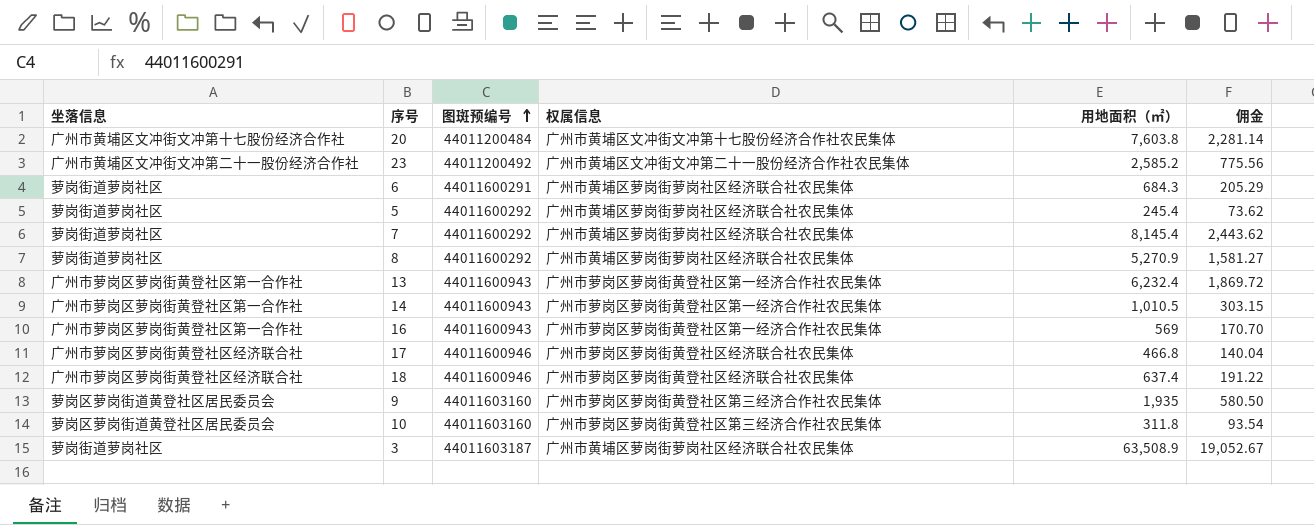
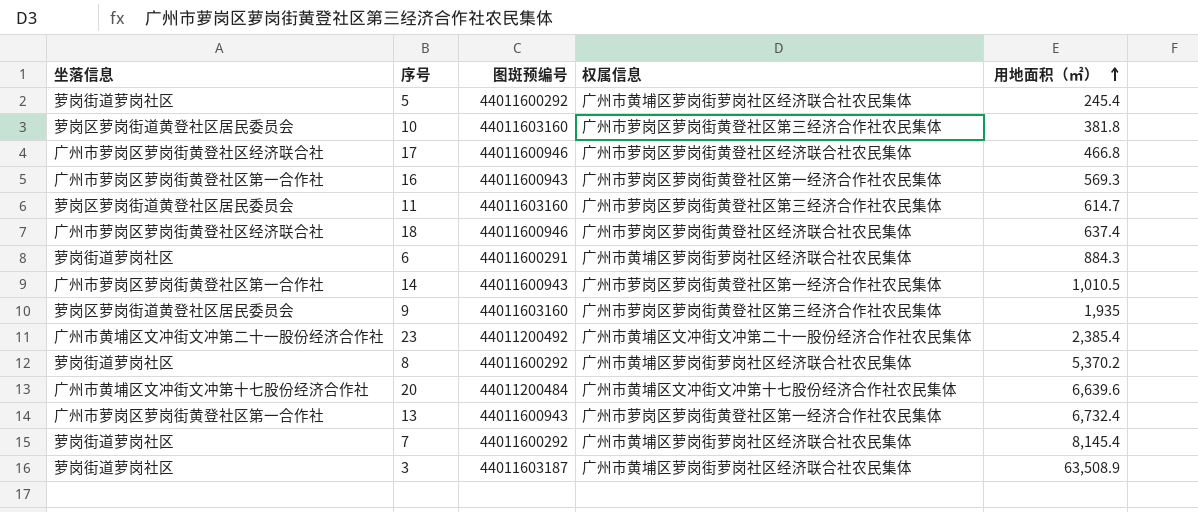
row order: 图斑预编号 ascending -> 用地面积（㎡） ascending
column 佣金 | formula: [用地面积（㎡）] * 0.3 -> none
10 | 用地面积（㎡）: 311.8 -> 381.8
16 | 用地面积（㎡）: 569 -> 569.3
row 11: none -> 萝岗区萝岗街道黄登社区居民委员会 | 44011603160 | 广州市萝岗区萝岗街黄登社区第三经济合作社农民集体 | 614.7
6 | 用地面积（㎡）: 684.3 -> 884.3
23 | 用地面积（㎡）: 2,585.2 -> 2,385.4
8 | 用地面积（㎡）: 5,270.9 -> 5,370.2
20 | 用地面积（㎡）: 7,603.8 -> 6,639.6
13 | 用地面积（㎡）: 6,232.4 -> 6,732.4

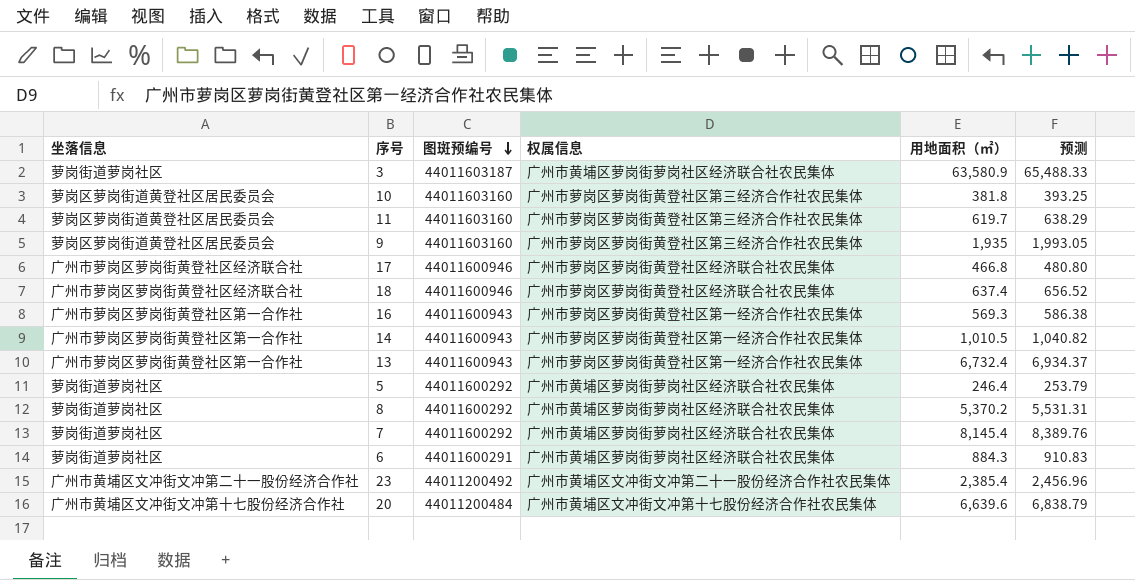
row order: 用地面积（㎡） ascending -> 图斑预编号 descending
column 预测 | formula: none -> [用地面积（㎡）] * 1.03
3 | 用地面积（㎡）: 63,508.9 -> 63,580.9
11 | 用地面积（㎡）: 614.7 -> 619.7
5 | 用地面积（㎡）: 245.4 -> 246.4

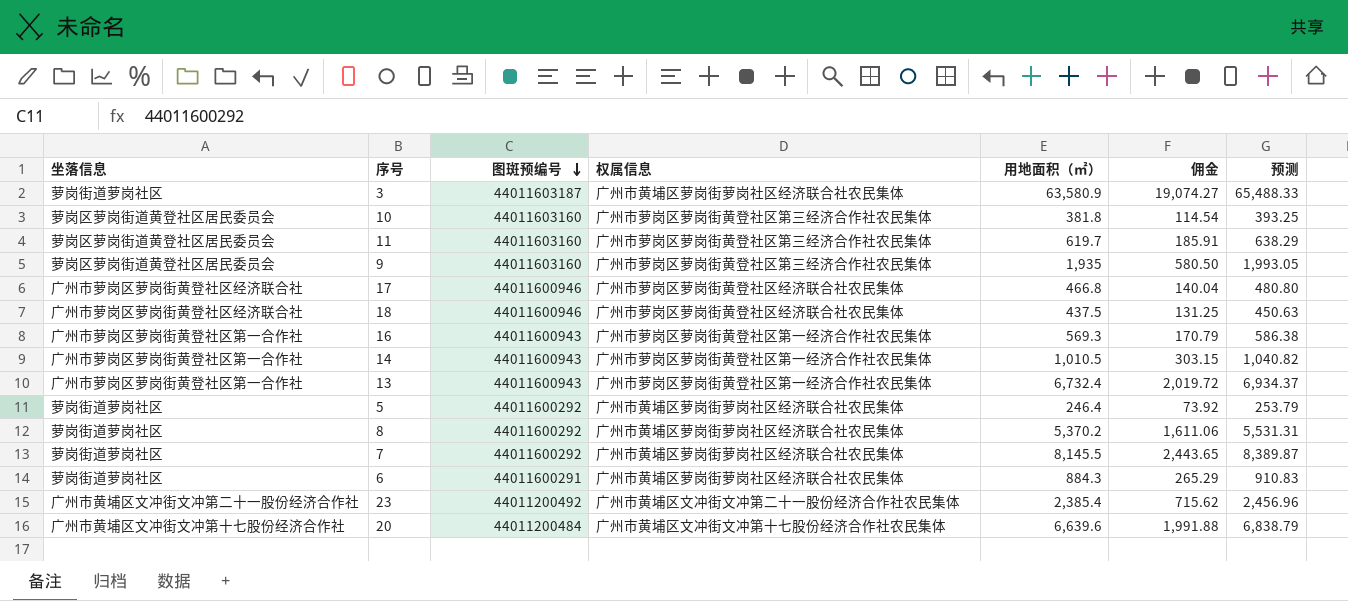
column 佣金 | formula: none -> [用地面积（㎡）] * 0.3
18 | 用地面积（㎡）: 637.4 -> 437.5
18 | 预测: 656.52 -> 450.63
7 | 用地面积（㎡）: 8,145.4 -> 8,145.5
7 | 预测: 8,389.76 -> 8,389.87

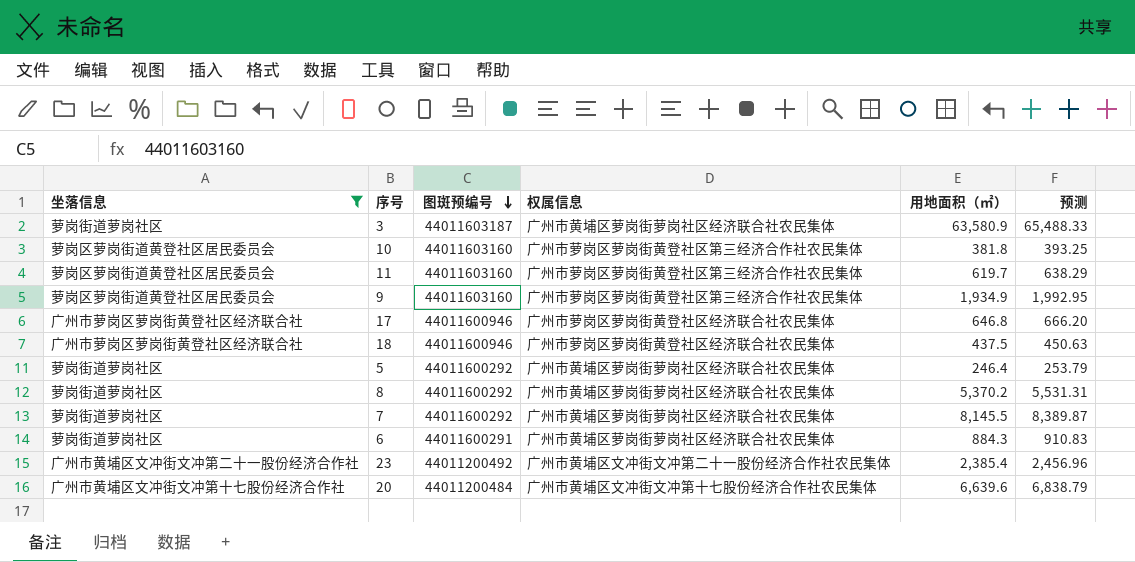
filter: none -> 坐落信息 != 广州市萝岗区萝岗街黄登社区第一合作社
column 佣金 | formula: [用地面积（㎡）] * 0.3 -> none
9 | 用地面积（㎡）: 1,935 -> 1,934.9
9 | 预测: 1,993.05 -> 1,992.95
17 | 用地面积（㎡）: 466.8 -> 646.8
17 | 预测: 480.80 -> 666.20

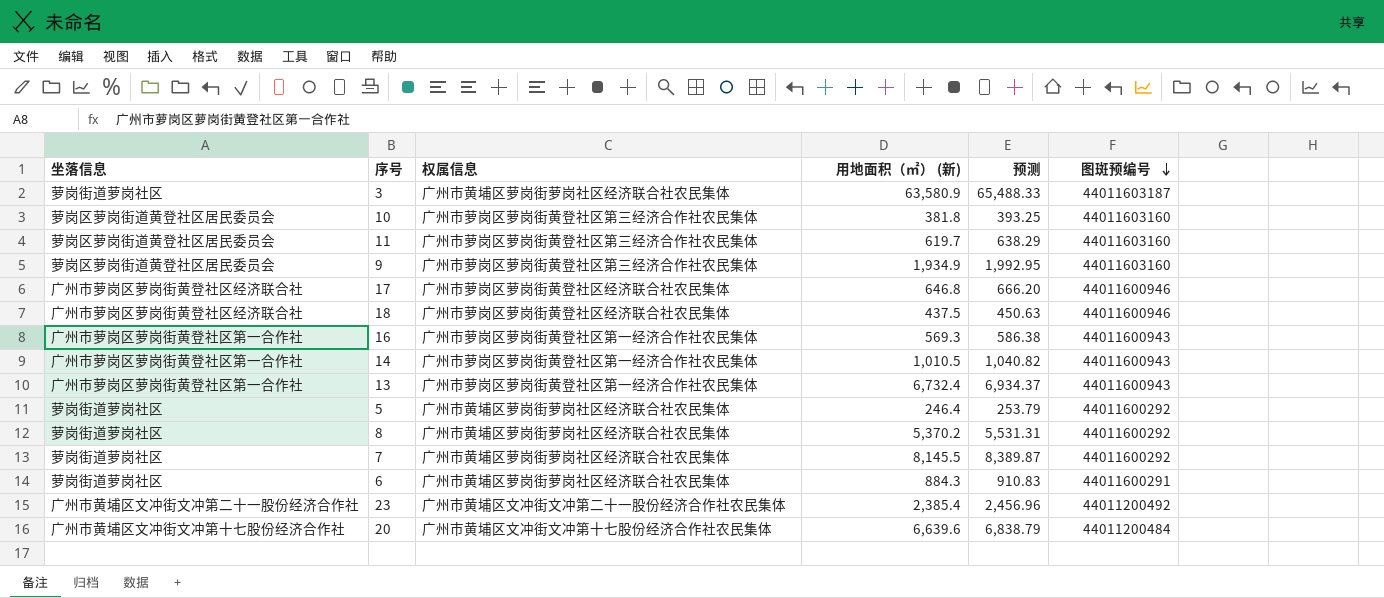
filter: 坐落信息 != 广州市萝岗区萝岗街黄登社区第一合作社 -> none
column name: 用地面积（㎡） -> 用地面积（㎡） (新)
column 图斑预编号 | position: 3 -> 6

